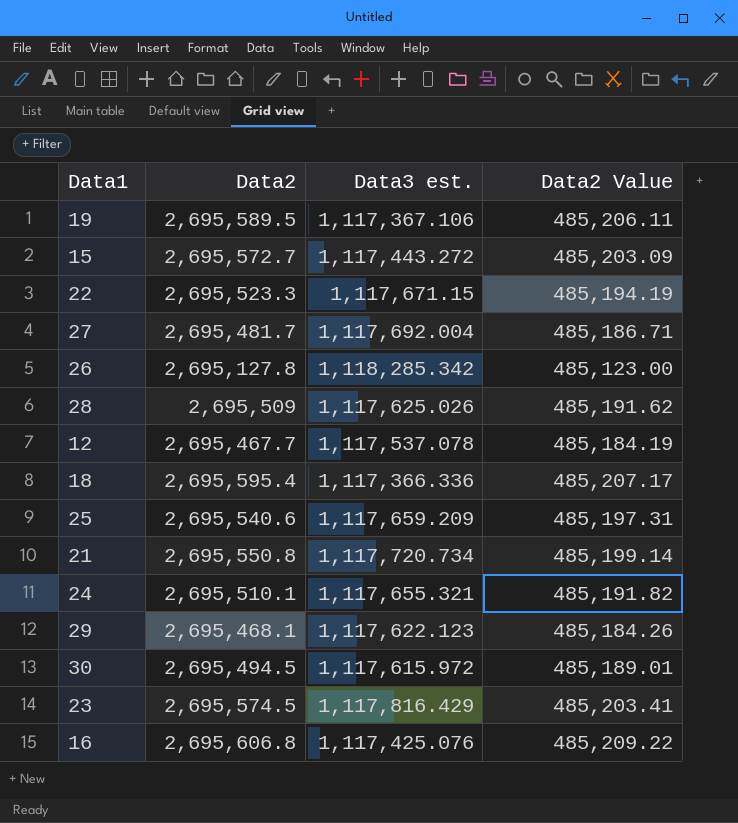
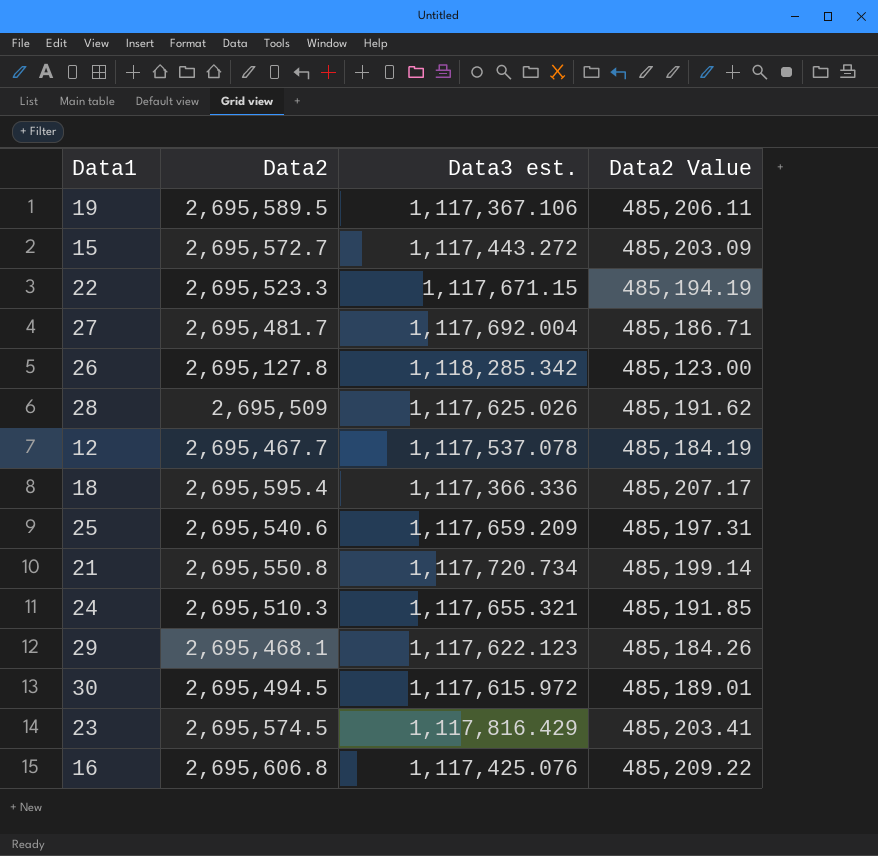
24 | Data2: 2,695,510.1 -> 2,695,510.3
24 | Data2 Value: 485,191.82 -> 485,191.85

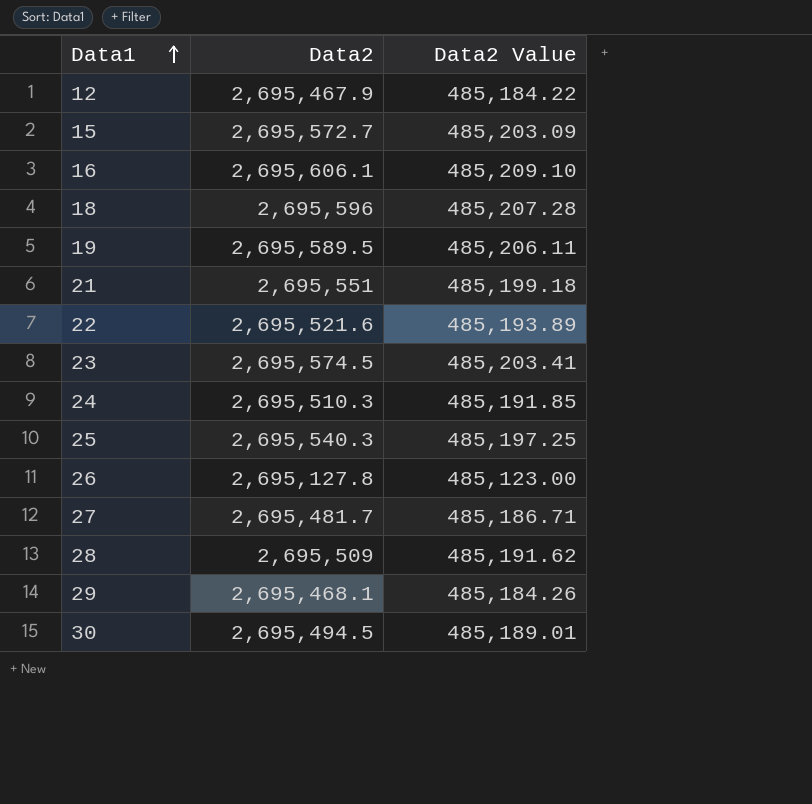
row order: none -> Data1 ascending
column Data3 est. | position: 3 -> none
12 | Data2: 2,695,467.7 -> 2,695,467.9
12 | Data2 Value: 485,184.19 -> 485,184.22
16 | Data2: 2,695,606.8 -> 2,695,606.1
16 | Data2 Value: 485,209.22 -> 485,209.10
18 | Data2: 2,695,595.4 -> 2,695,596
18 | Data2 Value: 485,207.17 -> 485,207.28
21 | Data2: 2,695,550.8 -> 2,695,551
21 | Data2 Value: 485,199.14 -> 485,199.18
22 | Data2: 2,695,523.3 -> 2,695,521.6
22 | Data2 Value: 485,194.19 -> 485,193.89
25 | Data2: 2,695,540.6 -> 2,695,540.3
25 | Data2 Value: 485,197.31 -> 485,197.25

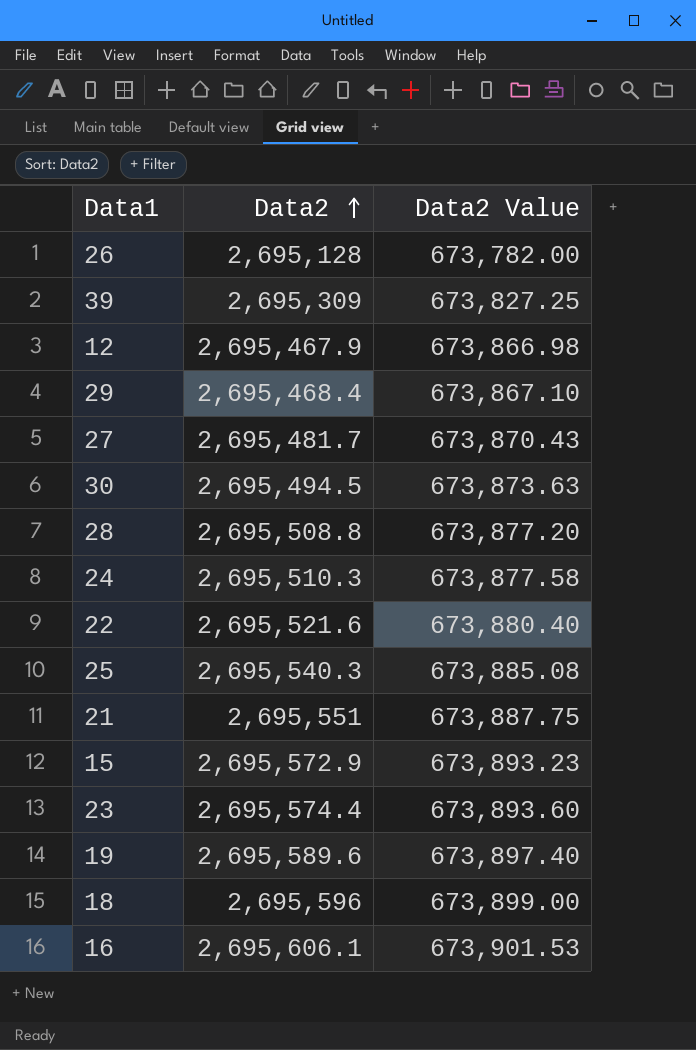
row order: Data1 ascending -> Data2 ascending
column Data2 Value | formula: [Data2] * 0.18 -> [Data2] * 0.25
26 | Data2: 2,695,127.8 -> 2,695,128
row 39: none -> 2,695,309 | 673,827.25
29 | Data2: 2,695,468.1 -> 2,695,468.4
28 | Data2: 2,695,509 -> 2,695,508.8
15 | Data2: 2,695,572.7 -> 2,695,572.9
23 | Data2: 2,695,574.5 -> 2,695,574.4
19 | Data2: 2,695,589.5 -> 2,695,589.6

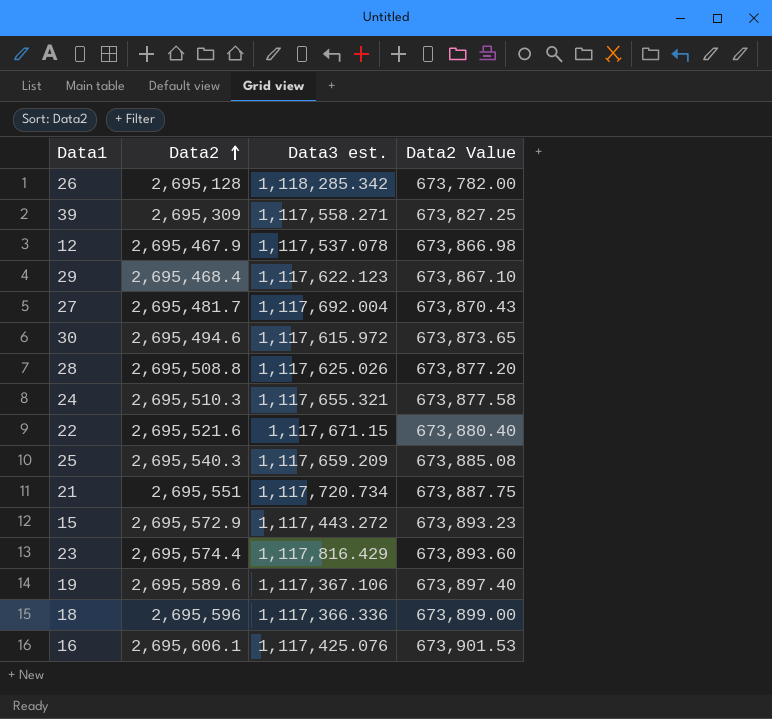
column Data3 est. | position: none -> 3
30 | Data2: 2,695,494.5 -> 2,695,494.6
30 | Data2 Value: 673,873.63 -> 673,873.65

